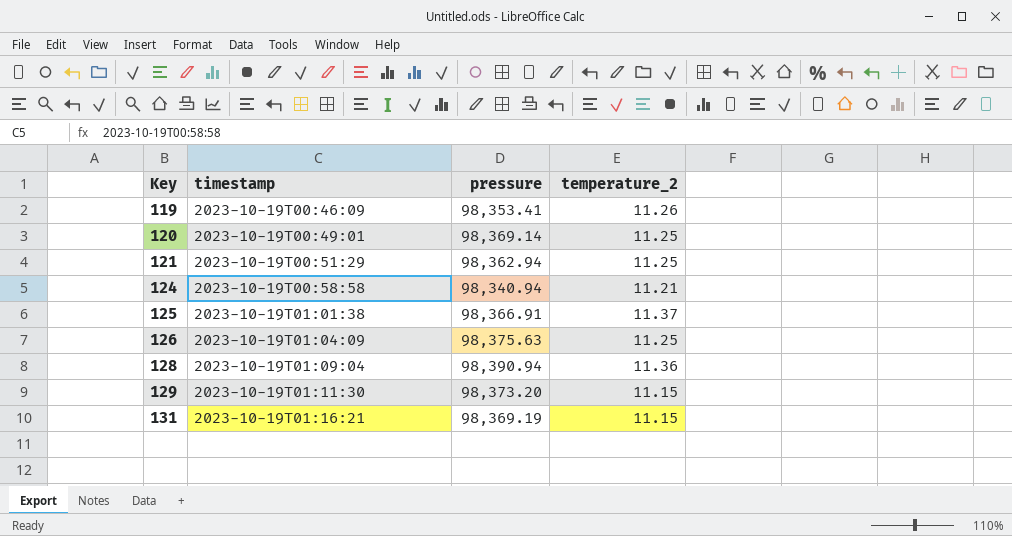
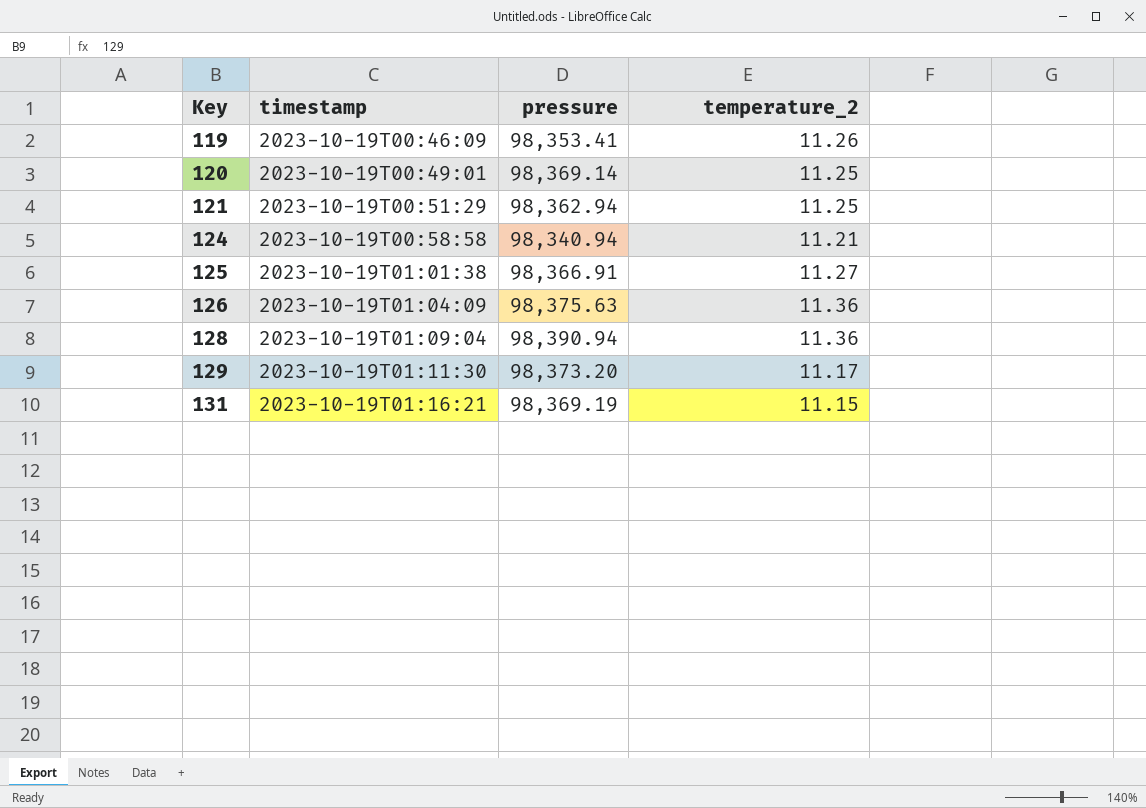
125 | temperature_2: 11.37 -> 11.27
126 | temperature_2: 11.25 -> 11.36
129 | temperature_2: 11.15 -> 11.17

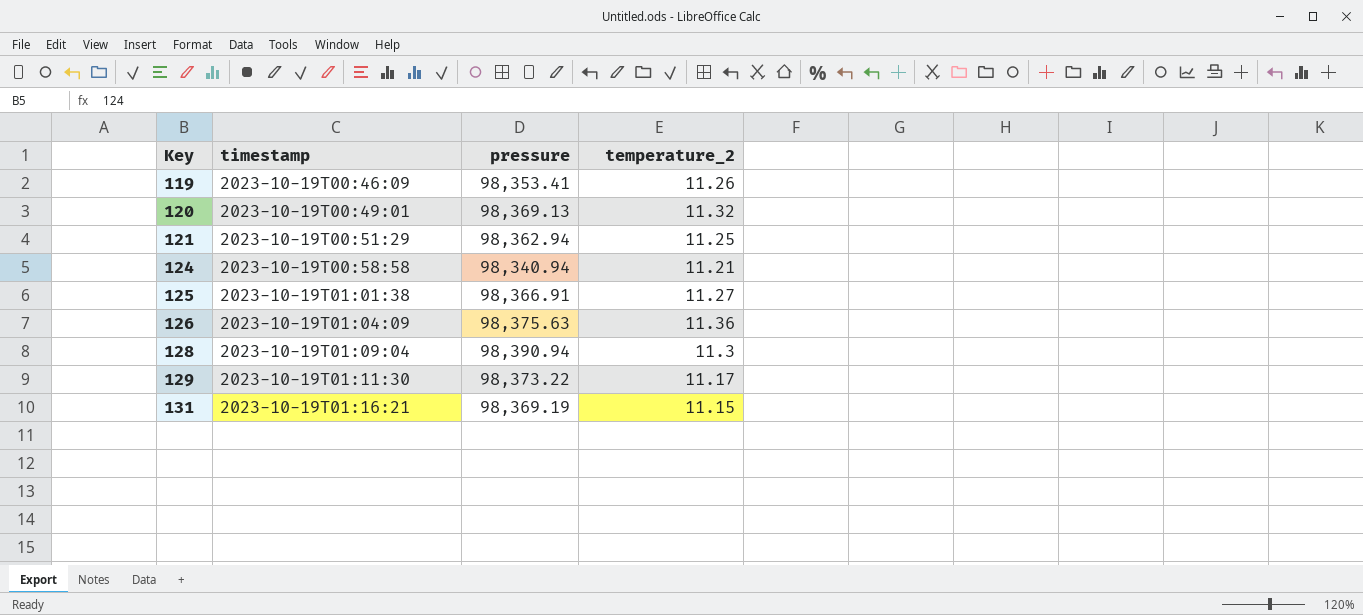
120 | pressure: 98,369.14 -> 98,369.13
120 | temperature_2: 11.25 -> 11.32
128 | temperature_2: 11.36 -> 11.3
129 | pressure: 98,373.20 -> 98,373.22

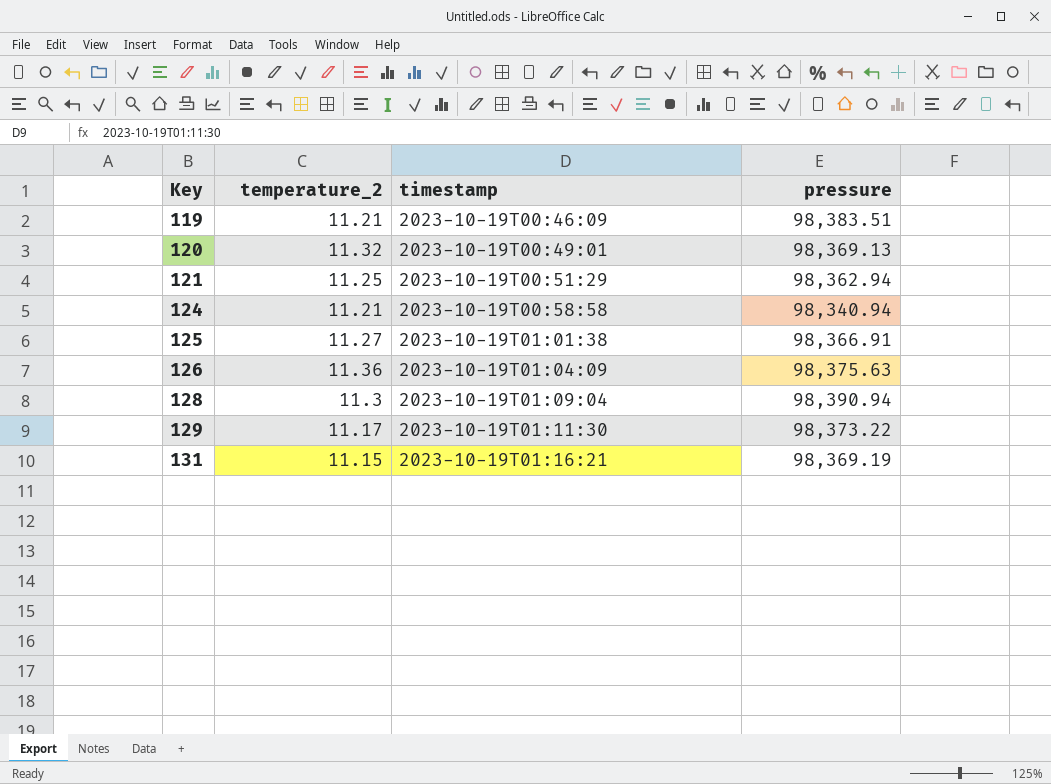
column temperature_2 | position: 4 -> 2
119 | temperature_2: 11.26 -> 11.21
119 | pressure: 98,353.41 -> 98,383.51

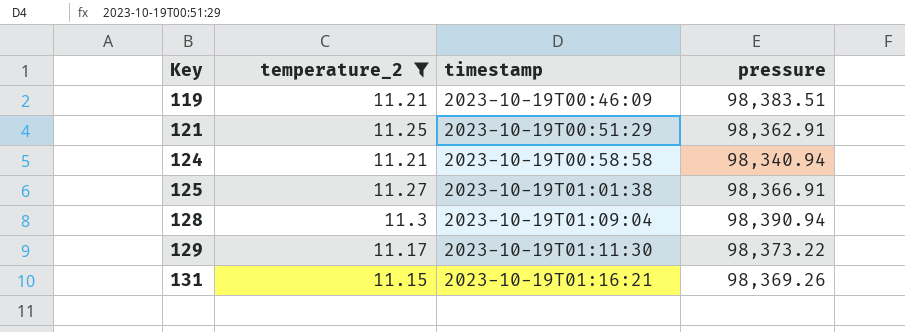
filter: none -> temperature_2 <= 11.3
121 | pressure: 98,362.94 -> 98,362.91
131 | pressure: 98,369.19 -> 98,369.26

